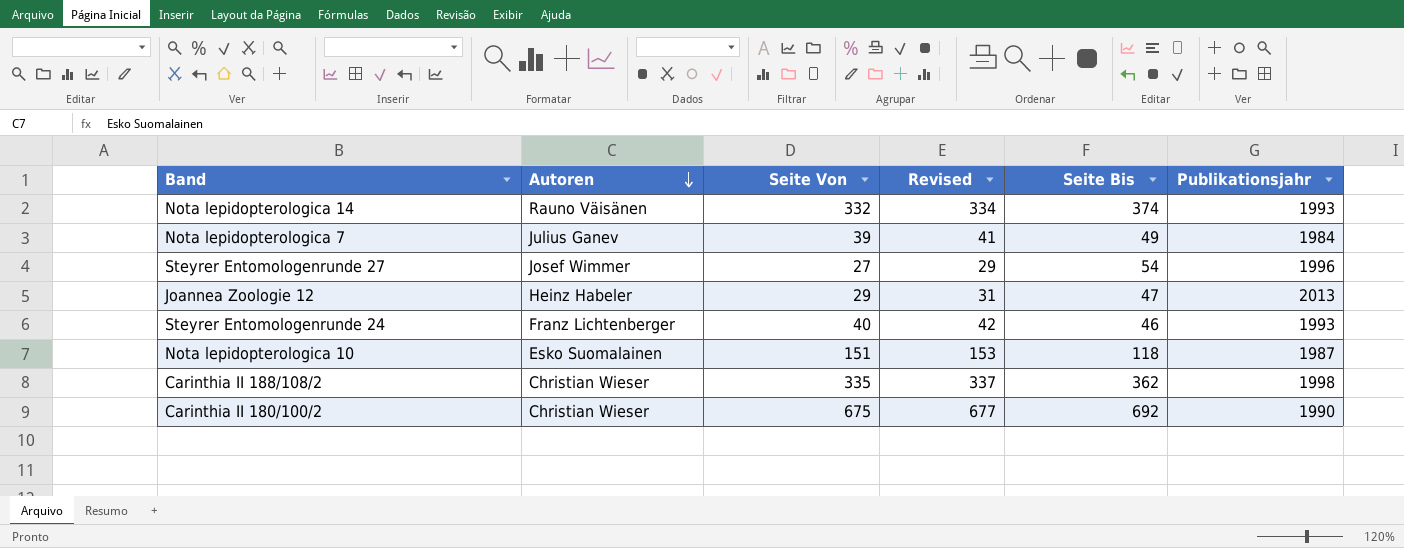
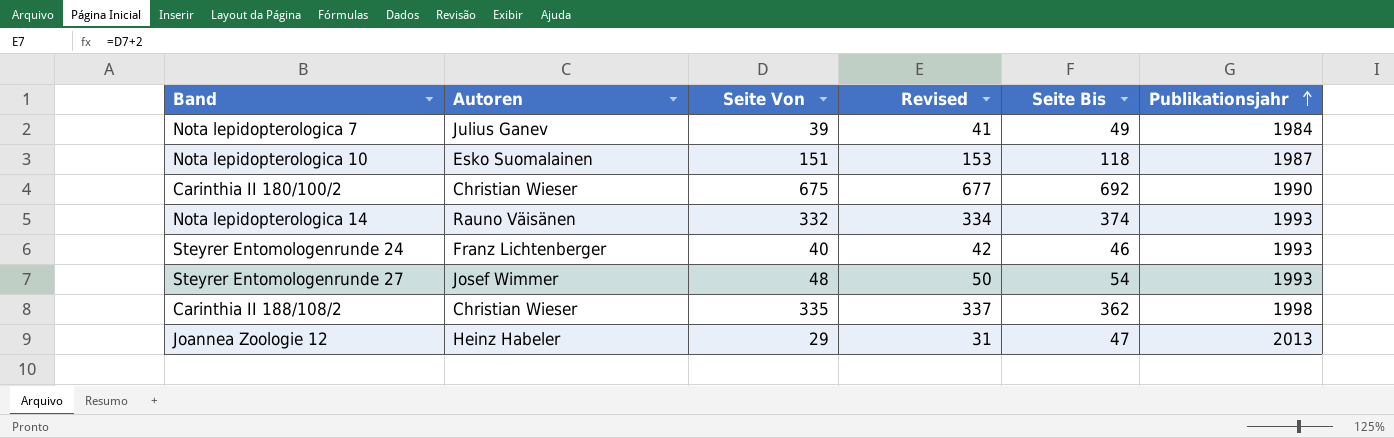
row order: Autoren descending -> Publikationsjahr ascending
Steyrer Entomologenrunde 27 | Seite Von: 27 -> 48
Steyrer Entomologenrunde 27 | Revised: 29 -> 50
Steyrer Entomologenrunde 27 | Publikationsjahr: 1996 -> 1993

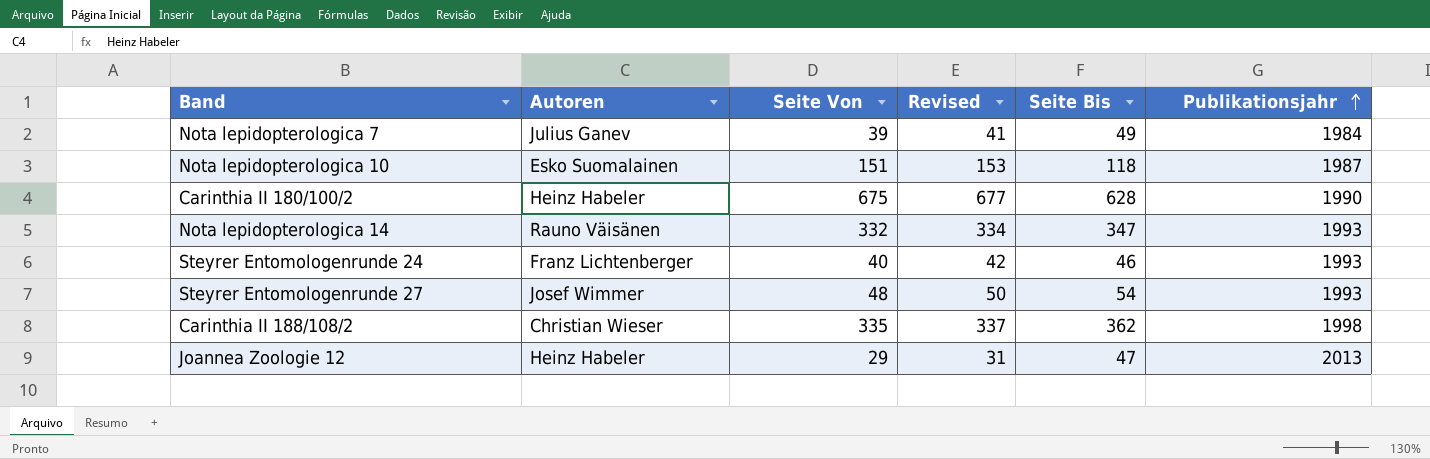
Carinthia II 180/100/2 | Autoren: Christian Wieser -> Heinz Habeler
Carinthia II 180/100/2 | Seite Bis: 692 -> 628
Nota lepidopterologica 14 | Seite Bis: 374 -> 347

